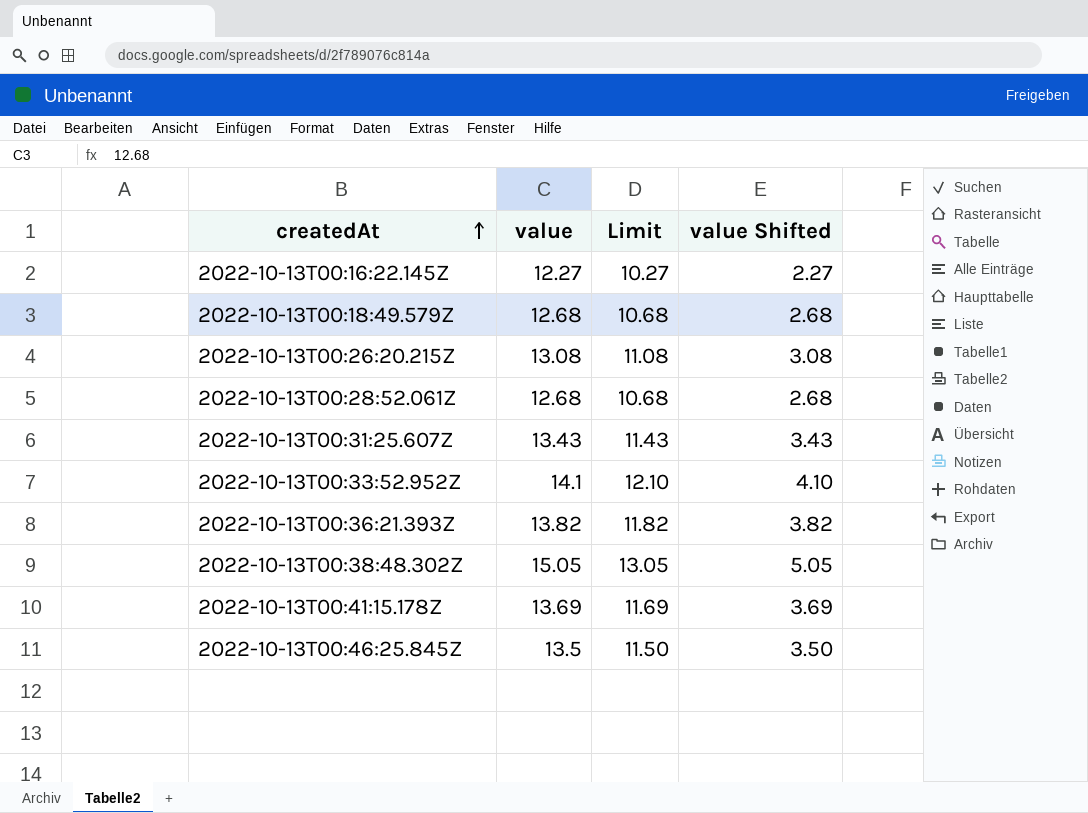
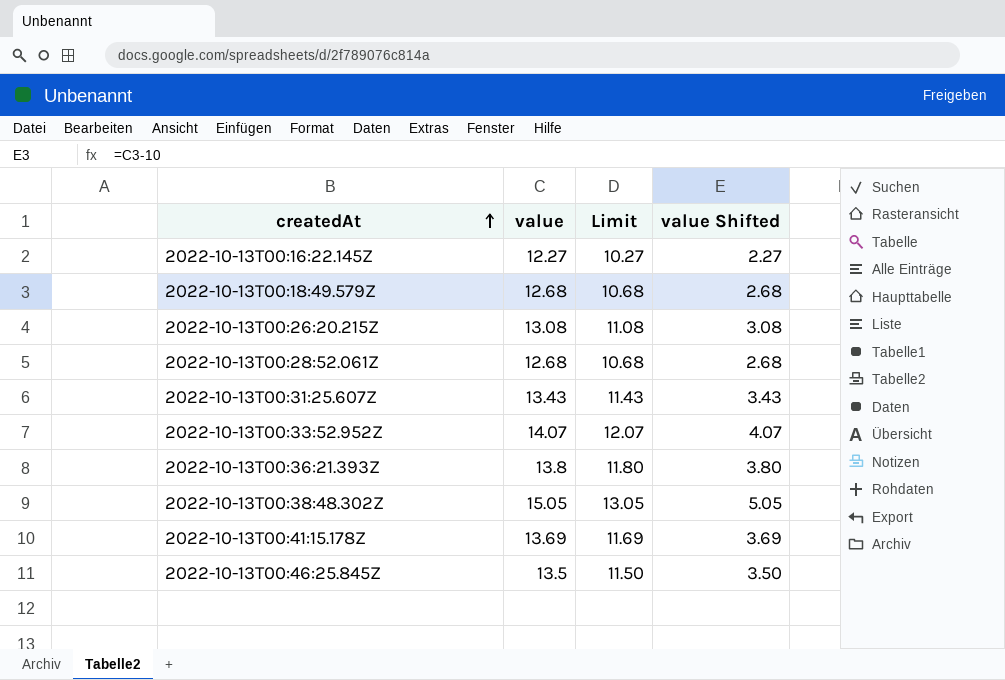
2022-10-13T00:33:52.952Z | value: 14.1 -> 14.07
2022-10-13T00:33:52.952Z | Limit: 12.10 -> 12.07
2022-10-13T00:33:52.952Z | value Shifted: 4.10 -> 4.07
2022-10-13T00:36:21.393Z | value: 13.82 -> 13.8
2022-10-13T00:36:21.393Z | Limit: 11.82 -> 11.80
2022-10-13T00:36:21.393Z | value Shifted: 3.82 -> 3.80

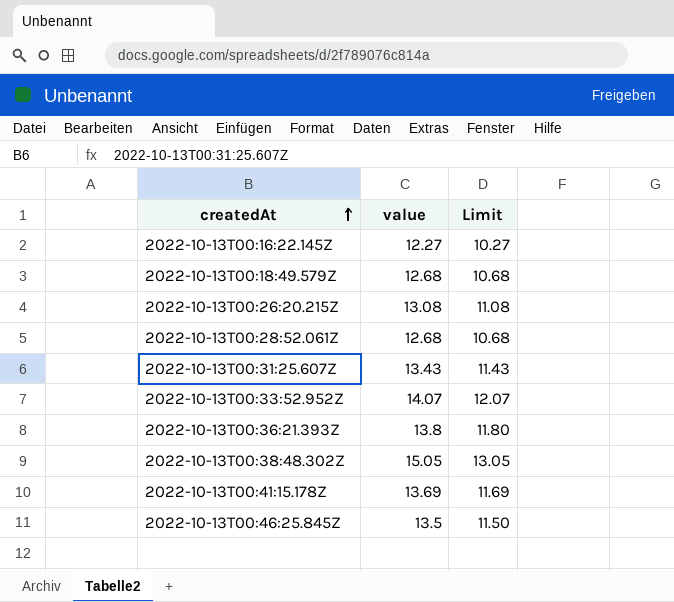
column value Shifted | formula: [value] - 10 -> none

